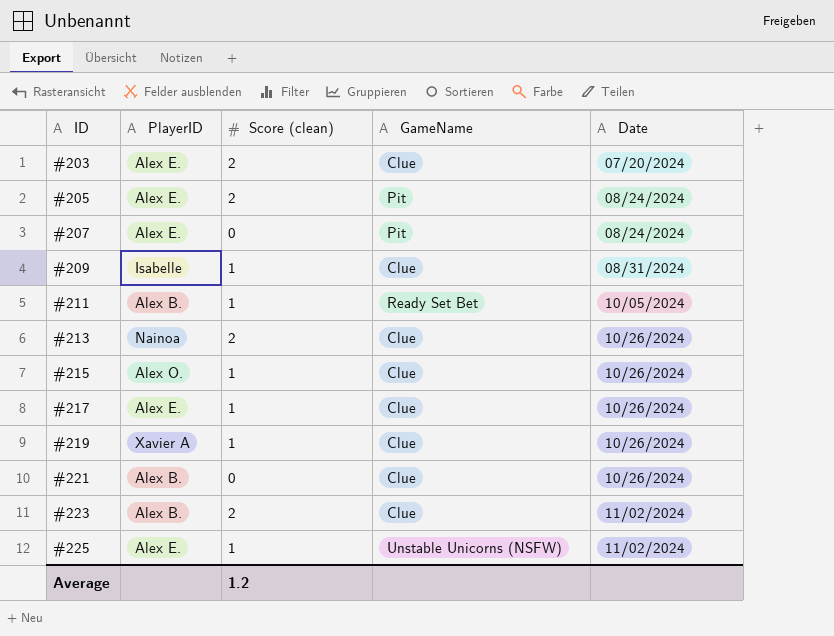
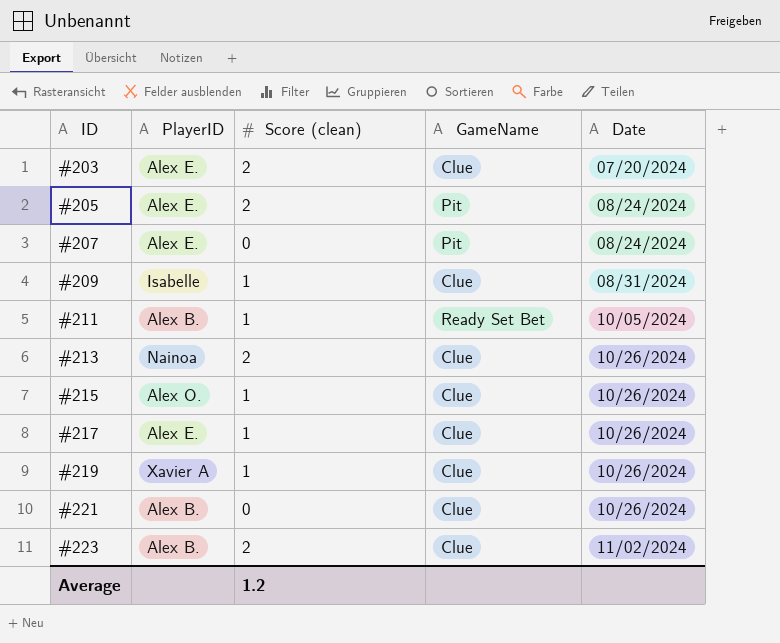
row #225: Alex E. | 1 | Unstable Unicorns (NSFW) | 11/02/2024 -> none

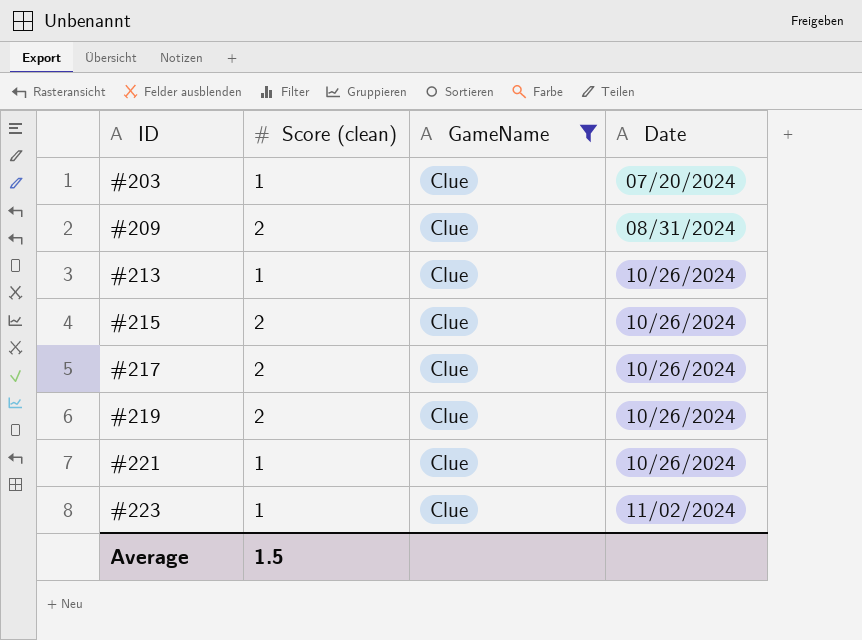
filter: none -> GameName = Clue
column PlayerID | position: 2 -> none
#203 | Score (clean): 2 -> 1
#209 | Score (clean): 1 -> 2
#213 | Score (clean): 2 -> 1
#215 | Score (clean): 1 -> 2
#217 | Score (clean): 1 -> 2
#219 | Score (clean): 1 -> 2
#221 | Score (clean): 0 -> 1
#223 | Score (clean): 2 -> 1
Average | Score (clean): 1.2 -> 1.5

